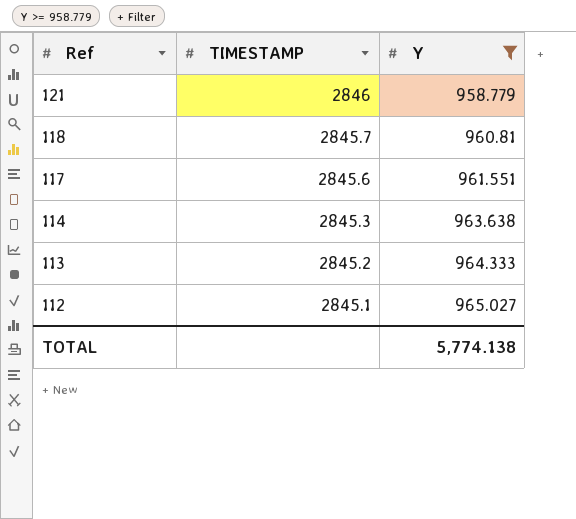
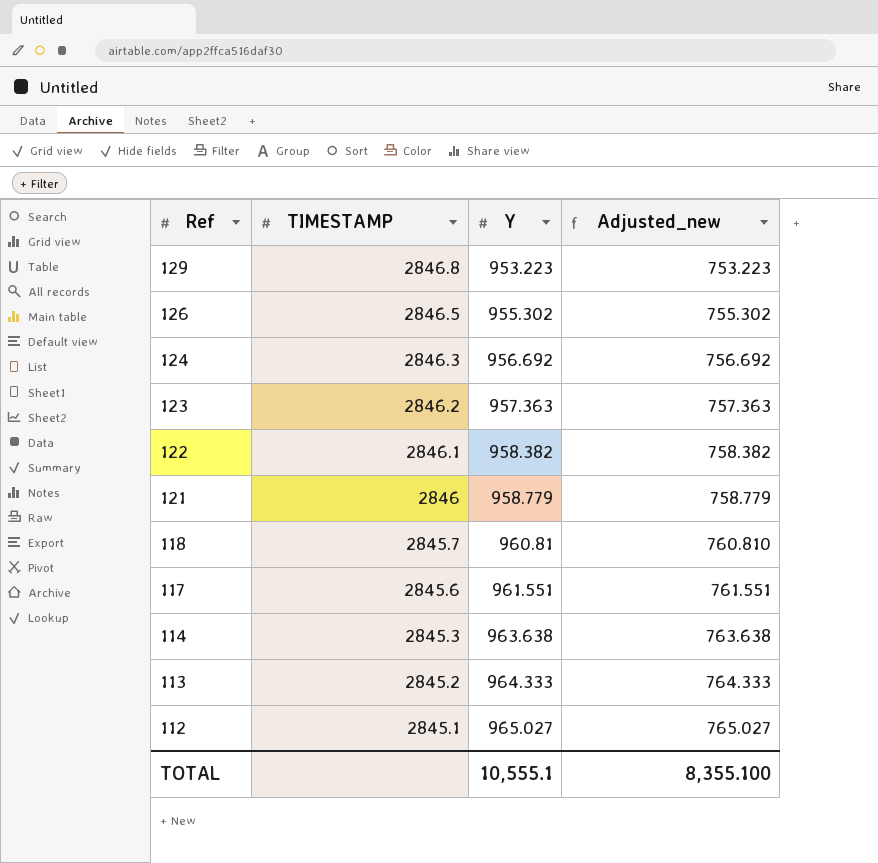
filter: Y >= 958.779 -> none
column Adjusted_new | formula: none -> [Y] - 200
TOTAL | Y: 5,774.138 -> 10,555.1

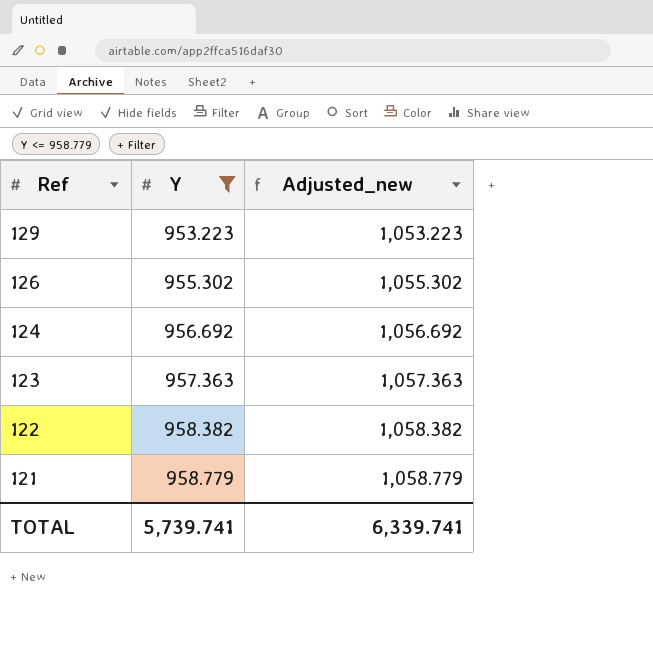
filter: none -> Y <= 958.779
column TIMESTAMP | position: 2 -> none
column Adjusted_new | formula: [Y] - 200 -> [Y] + 100
TOTAL | Y: 10,555.1 -> 5,739.741
TOTAL | Adjusted_new: 8,355.100 -> 6,339.741

